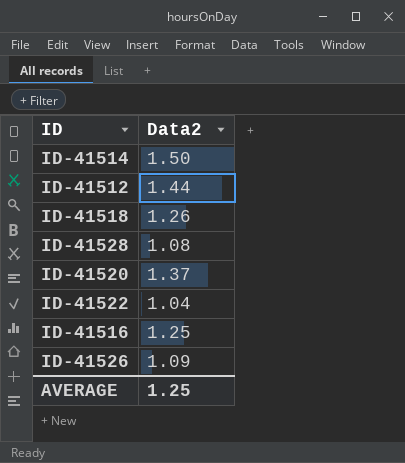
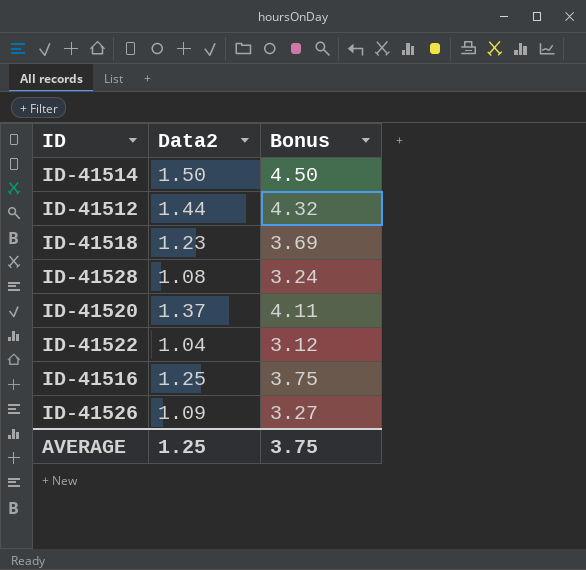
column Bonus | formula: none -> [Data2] * 3
ID-41518 | Data2: 1.26 -> 1.23

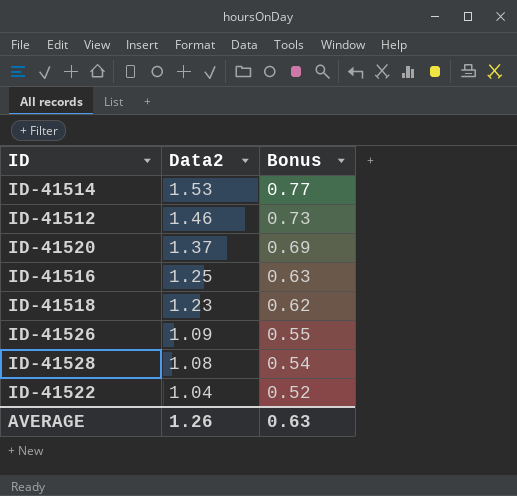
row order: none -> Data2 descending
column Bonus | formula: [Data2] * 3 -> [Data2] * 0.5
ID-41514 | Data2: 1.50 -> 1.53
ID-41512 | Data2: 1.44 -> 1.46
AVERAGE | Data2: 1.25 -> 1.26
AVERAGE | Bonus: 3.75 -> 0.63

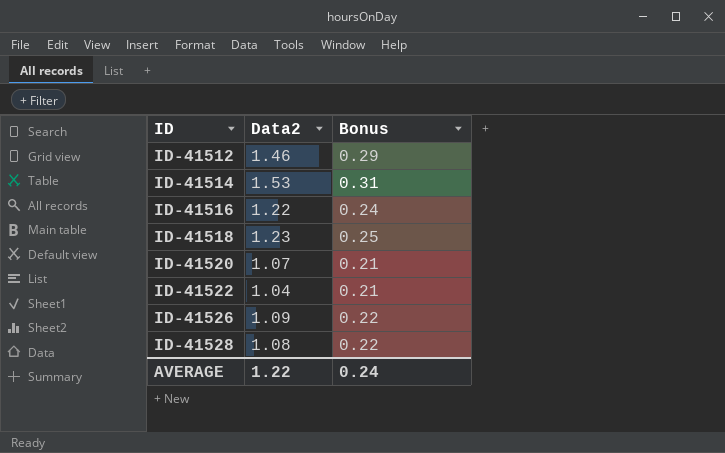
row order: Data2 descending -> ID ascending
column Bonus | formula: [Data2] * 0.5 -> [Data2] * 0.2
ID-41516 | Data2: 1.25 -> 1.22
ID-41520 | Data2: 1.37 -> 1.07
AVERAGE | Data2: 1.26 -> 1.22
AVERAGE | Bonus: 0.63 -> 0.24

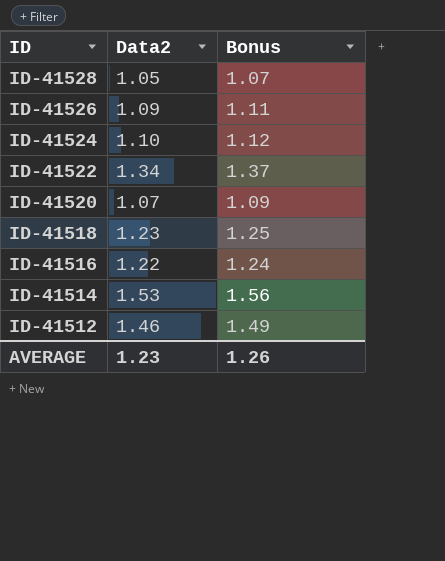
row order: ID ascending -> ID descending
column Bonus | formula: [Data2] * 0.2 -> [Data2] * 1.02
ID-41528 | Data2: 1.08 -> 1.05
row ID-41524: none -> 1.10 | 1.12
ID-41522 | Data2: 1.04 -> 1.34
AVERAGE | Data2: 1.22 -> 1.23
AVERAGE | Bonus: 0.24 -> 1.26

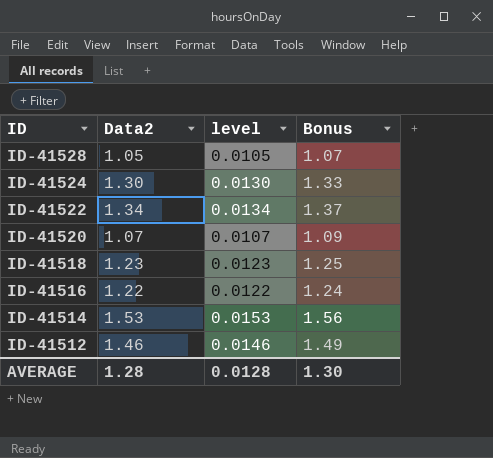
column level | formula: none -> [Data2] * 0.01
row ID-41526: 1.09 | 1.11 -> none
ID-41524 | Data2: 1.10 -> 1.30
ID-41524 | Bonus: 1.12 -> 1.33
AVERAGE | Data2: 1.23 -> 1.28
AVERAGE | Bonus: 1.26 -> 1.30

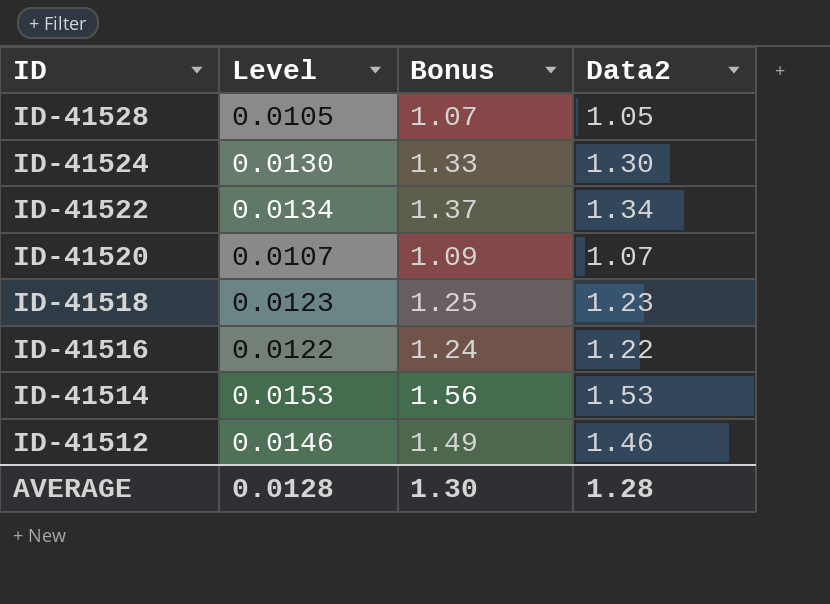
column name: level -> Level
column Data2 | position: 2 -> 4

